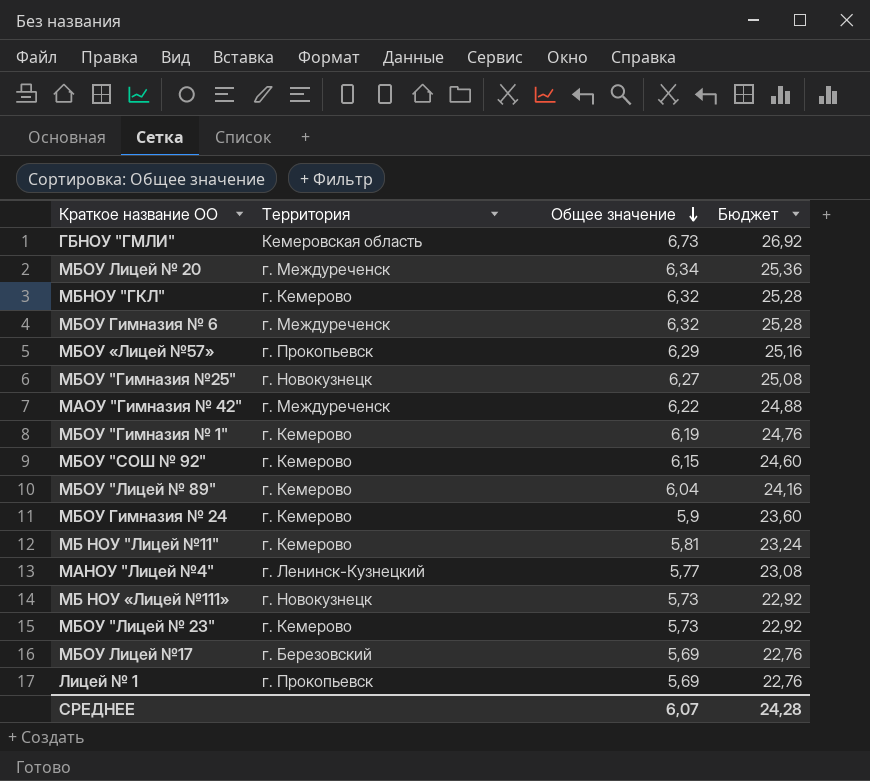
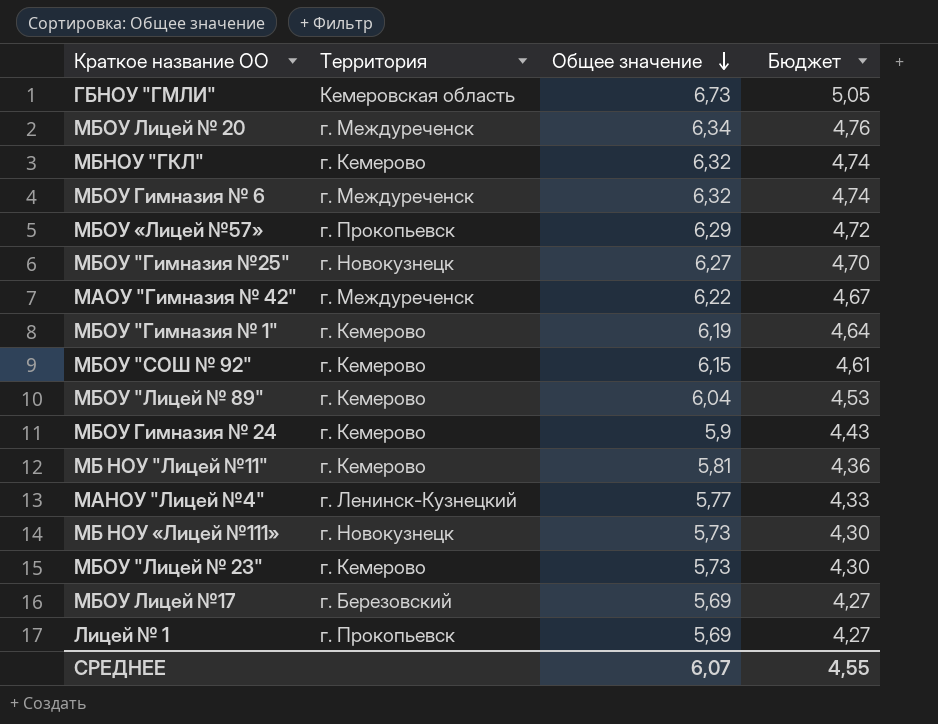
column Бюджет | formula: [Общее значение] * 4 -> [Общее значение] * 0,75
СРЕДНЕЕ | Бюджет: 24,28 -> 4,55

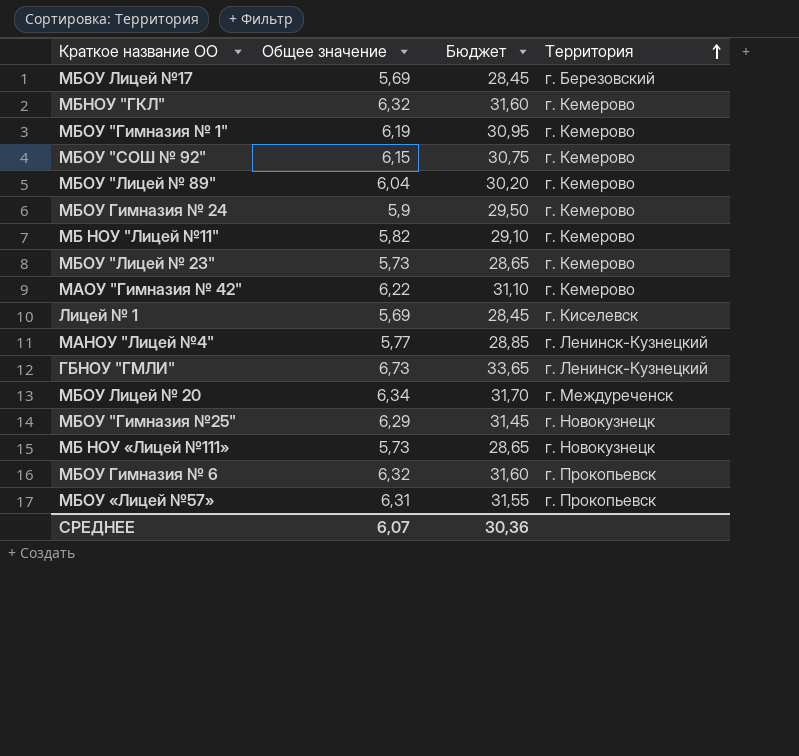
row order: Общее значение descending -> Территория ascending
column Бюджет | formula: [Общее значение] * 0,75 -> [Общее значение] * 5
column Территория | position: 2 -> 4
МБ НОУ "Лицей №11" | Общее значение: 5,81 -> 5,82
МАОУ "Гимназия № 42" | Территория: г. Междуреченск -> г. Кемерово
Лицей № 1 | Территория: г. Прокопьевск -> г. Киселевск
ГБНОУ "ГМЛИ" | Территория: Кемеровская область -> г. Ленинск-Кузнецкий
МБОУ "Гимназия №25" | Общее значение: 6,27 -> 6,29
МБОУ Гимназия № 6 | Территория: г. Междуреченск -> г. Прокопьевск
МБОУ «Лицей №57» | Общее значение: 6,29 -> 6,31
СРЕДНЕЕ | Бюджет: 4,55 -> 30,36

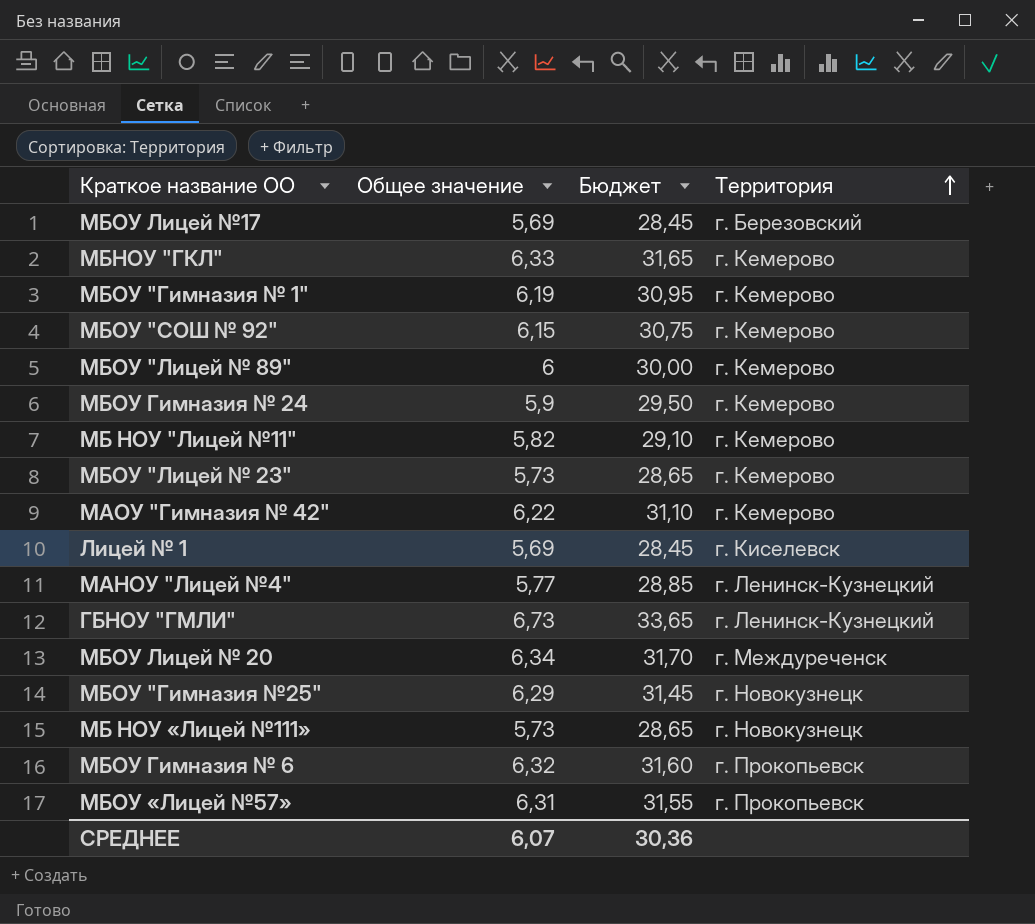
МБНОУ "ГКЛ" | Общее значение: 6,32 -> 6,33
МБНОУ "ГКЛ" | Бюджет: 31,60 -> 31,65
МБОУ "Лицей № 89" | Общее значение: 6,04 -> 6
МБОУ "Лицей № 89" | Бюджет: 30,20 -> 30,00

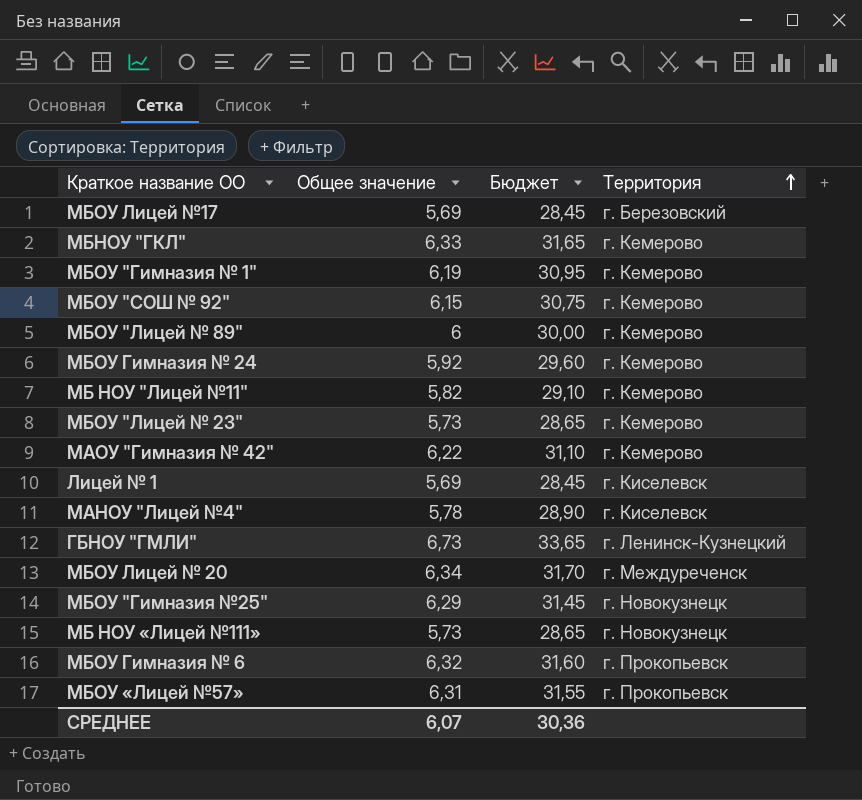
МБОУ Гимназия № 24 | Общее значение: 5,9 -> 5,92
МБОУ Гимназия № 24 | Бюджет: 29,50 -> 29,60
МАНОУ "Лицей №4" | Общее значение: 5,77 -> 5,78
МАНОУ "Лицей №4" | Бюджет: 28,85 -> 28,90
МАНОУ "Лицей №4" | Территория: г. Ленинск-Кузнецкий -> г. Киселевск

